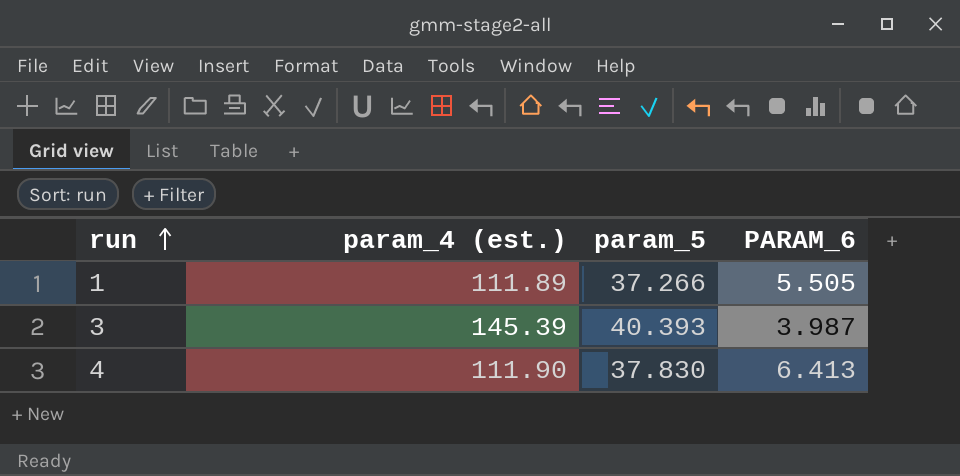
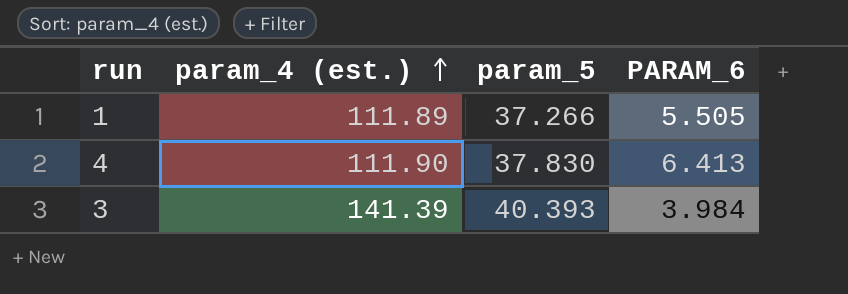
row order: run ascending -> param_4 (est.) ascending
3 | param_4 (est.): 145.39 -> 141.39
3 | PARAM_6: 3.987 -> 3.984

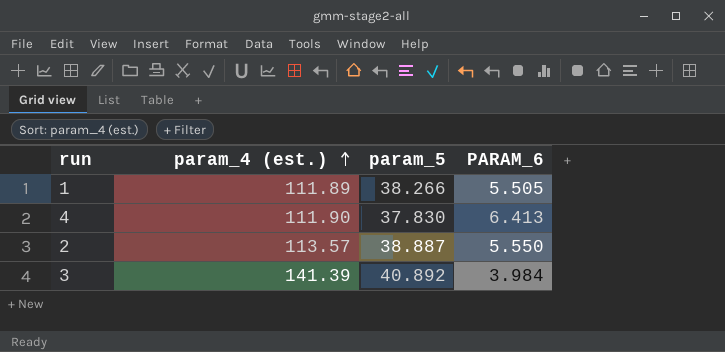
1 | param_5: 37.266 -> 38.266
row 2: none -> 113.57 | 38.887 | 5.550
3 | param_5: 40.393 -> 40.892

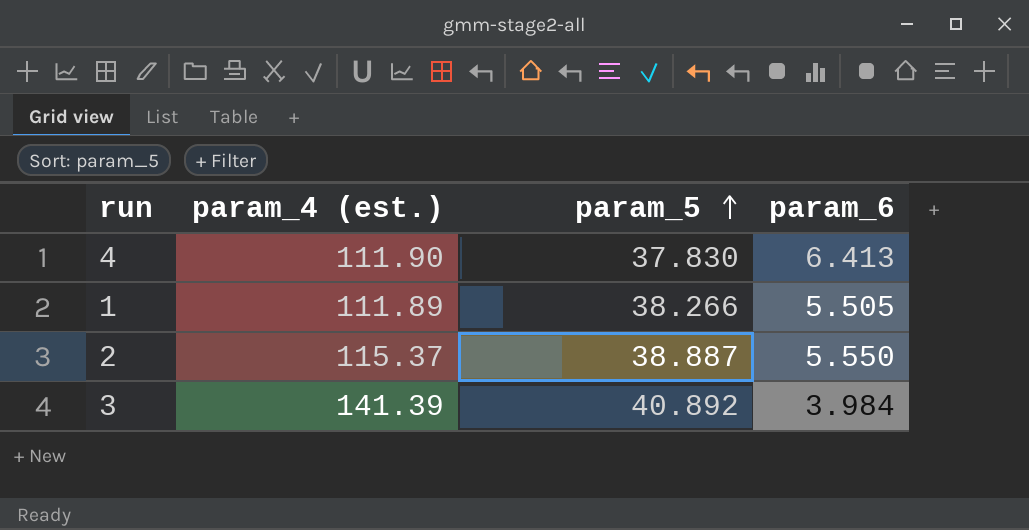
row order: param_4 (est.) ascending -> param_5 ascending
column name: PARAM_6 -> param_6
2 | param_4 (est.): 113.57 -> 115.37

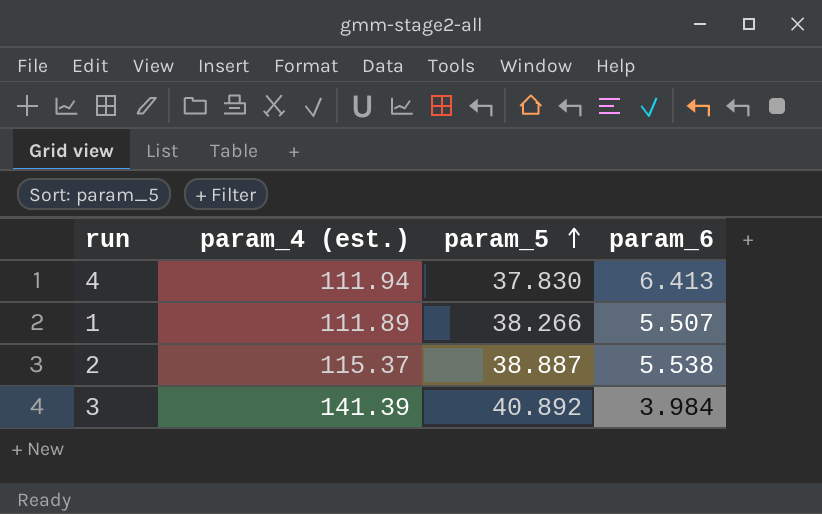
4 | param_4 (est.): 111.90 -> 111.94
1 | param_6: 5.505 -> 5.507
2 | param_6: 5.550 -> 5.538

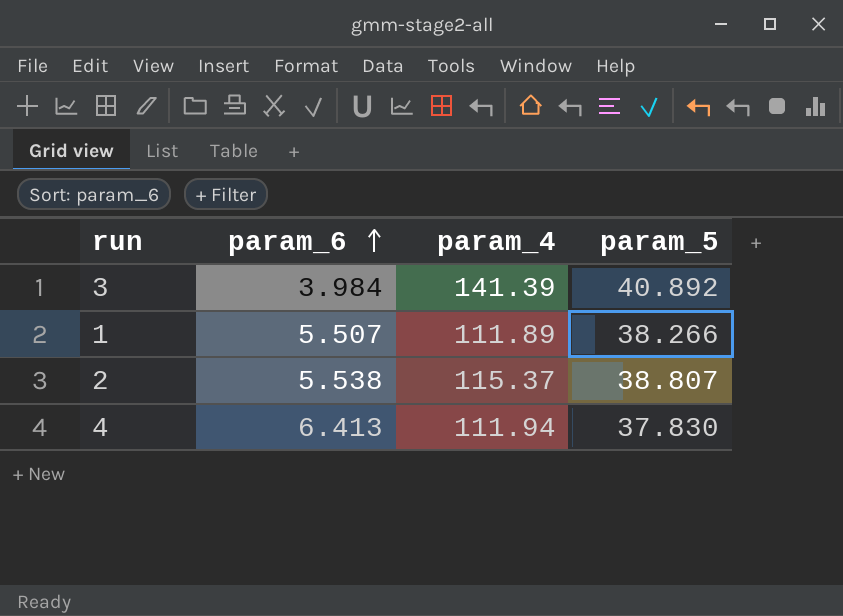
row order: param_5 ascending -> param_6 ascending
column param_6 | position: 4 -> 2
column name: param_4 (est.) -> param_4
2 | param_5: 38.887 -> 38.807

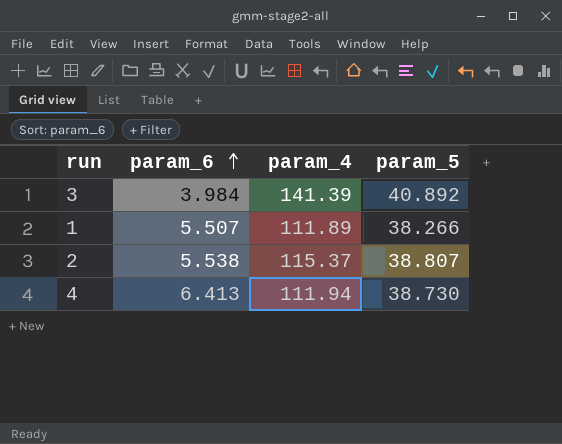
4 | param_5: 37.830 -> 38.730

